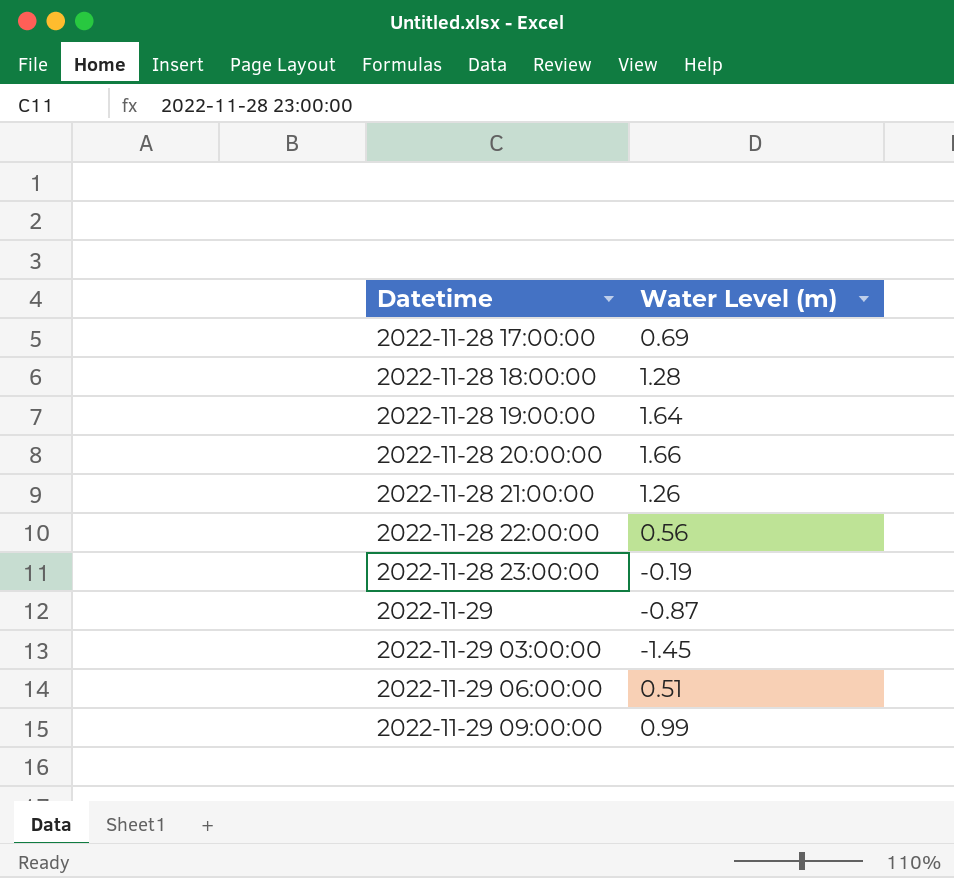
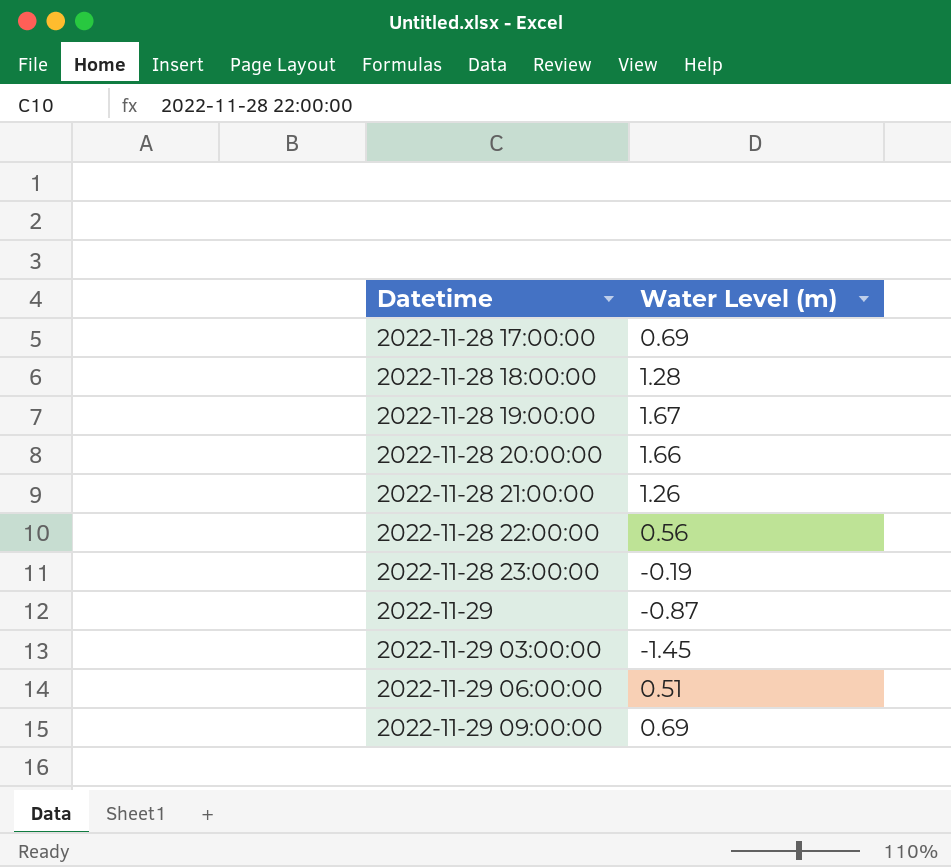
2022-11-28 19:00:00 | Water Level (m): 1.64 -> 1.67
2022-11-29 09:00:00 | Water Level (m): 0.99 -> 0.69

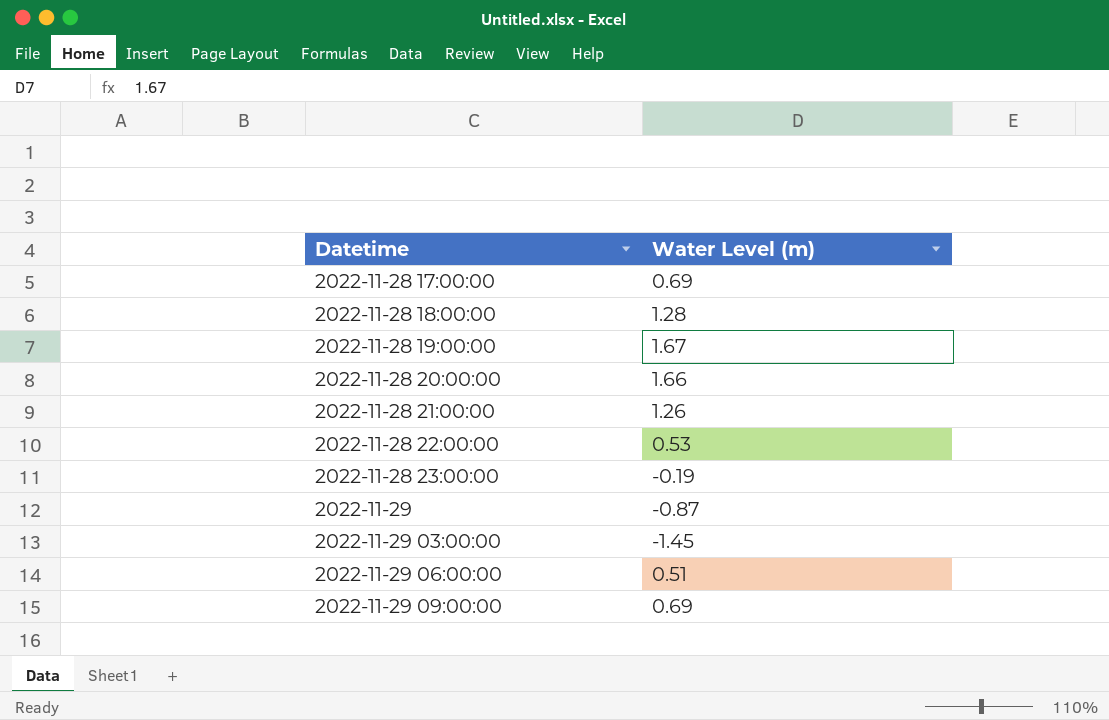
2022-11-28 22:00:00 | Water Level (m): 0.56 -> 0.53

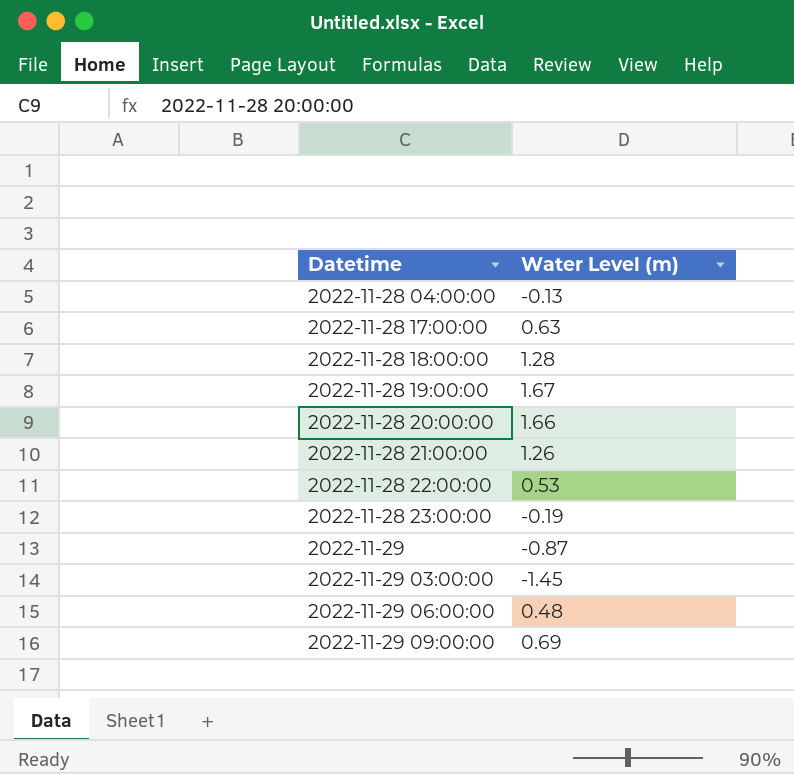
row 2022-11-28 04:00:00: none -> -0.13
2022-11-28 17:00:00 | Water Level (m): 0.69 -> 0.63
2022-11-29 06:00:00 | Water Level (m): 0.51 -> 0.48

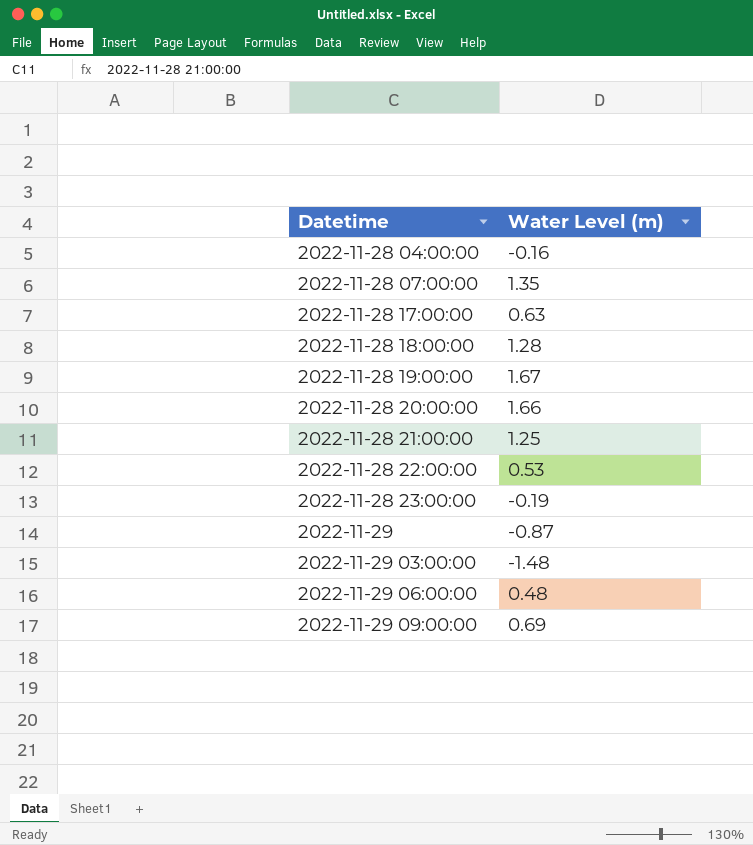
2022-11-28 04:00:00 | Water Level (m): -0.13 -> -0.16
row 2022-11-28 07:00:00: none -> 1.35
2022-11-28 21:00:00 | Water Level (m): 1.26 -> 1.25
2022-11-29 03:00:00 | Water Level (m): -1.45 -> -1.48

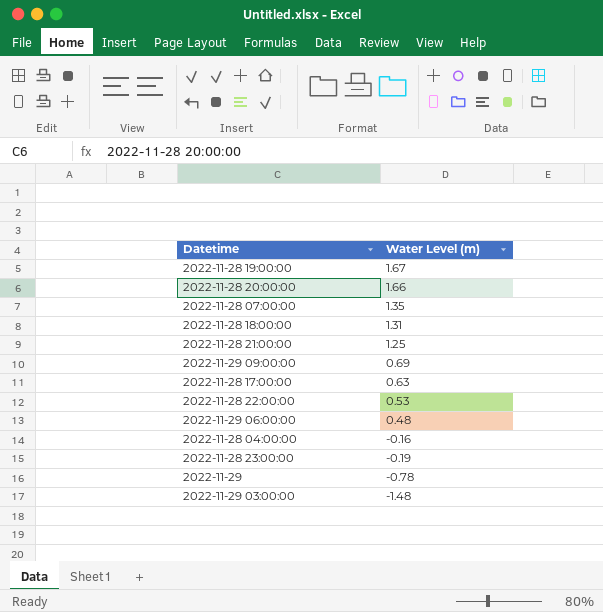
row order: Datetime ascending -> Water Level (m) descending
2022-11-28 18:00:00 | Water Level (m): 1.28 -> 1.31
2022-11-29 | Water Level (m): -0.87 -> -0.78

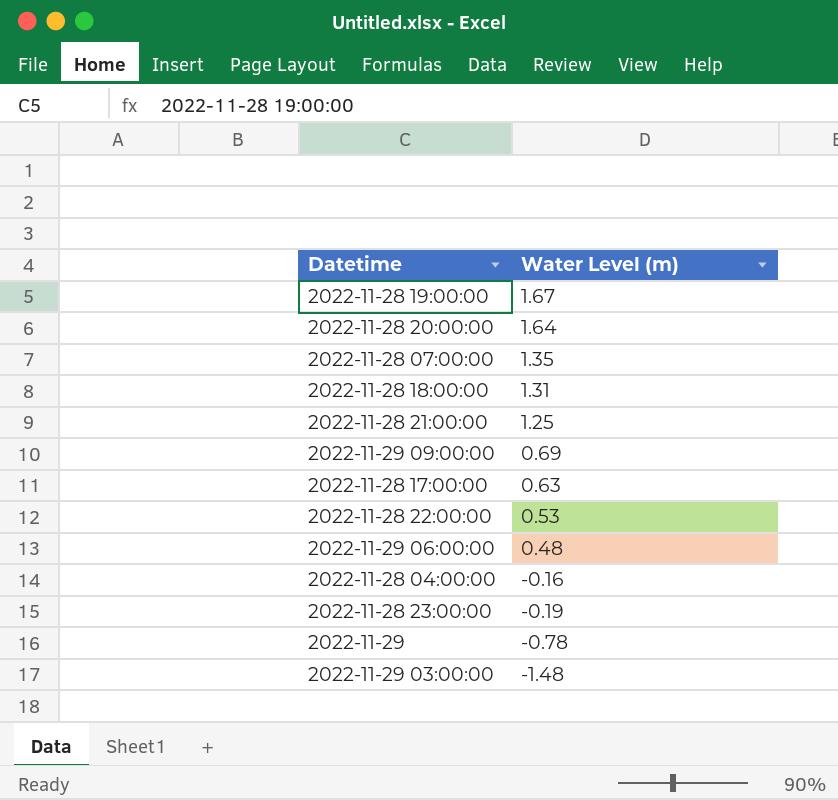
2022-11-28 20:00:00 | Water Level (m): 1.66 -> 1.64

